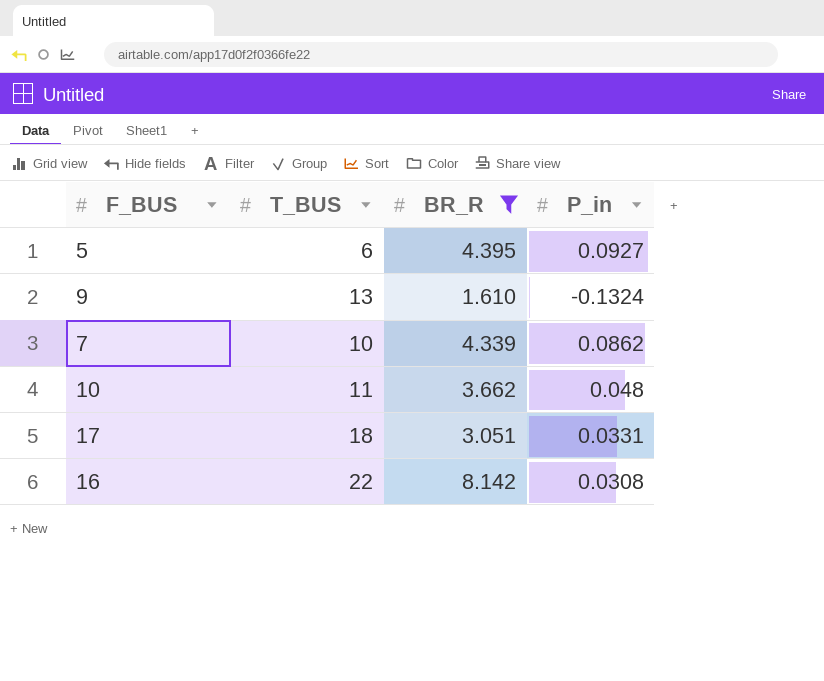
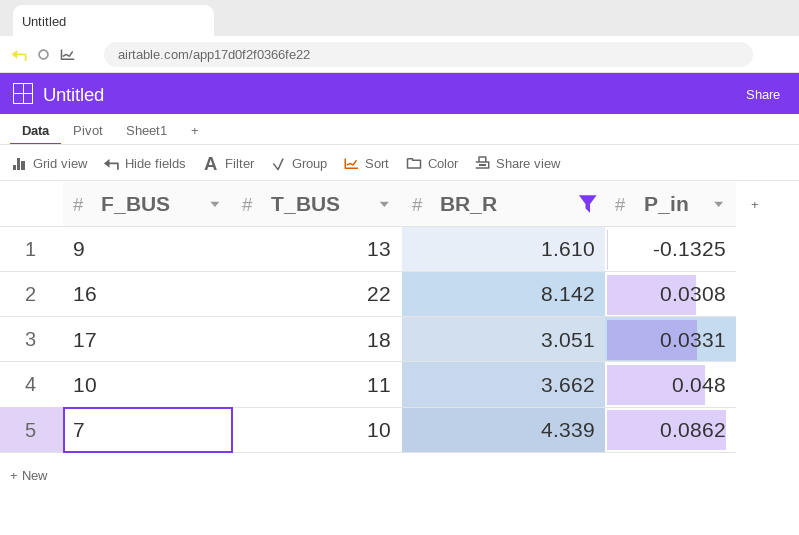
row order: none -> P_in ascending
row 5: 6 | 4.395 | 0.0927 -> none
9 | P_in: -0.1324 -> -0.1325

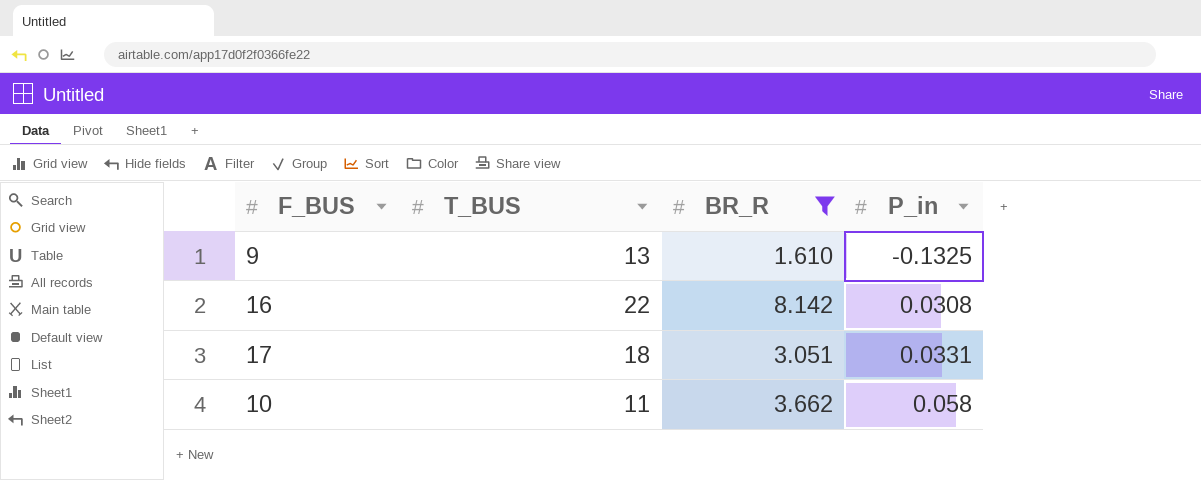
row 7: 10 | 4.339 | 0.0862 -> none
10 | P_in: 0.048 -> 0.058

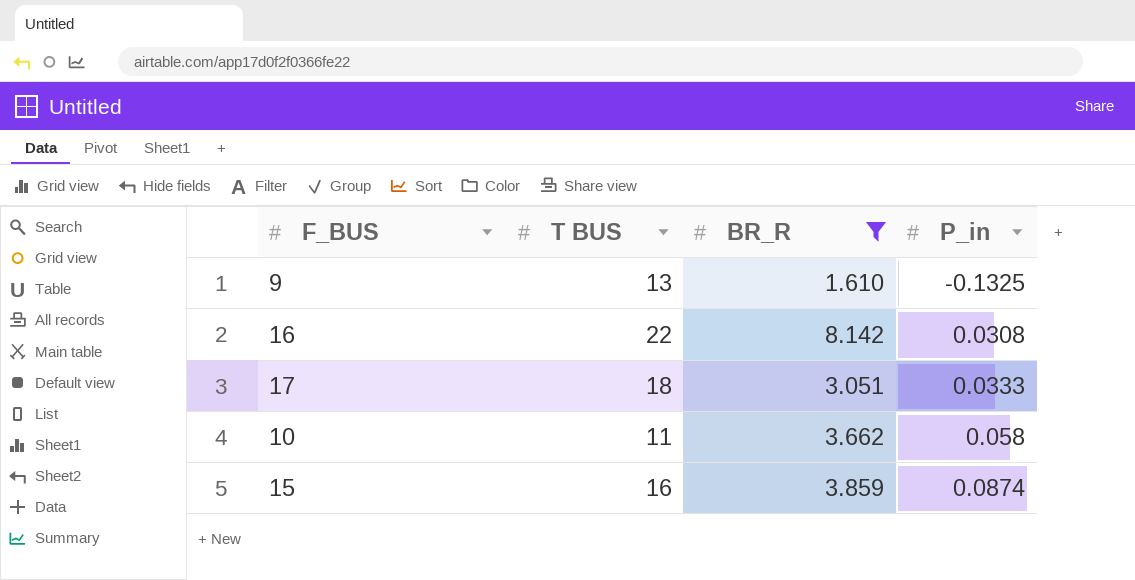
column name: T_BUS -> T BUS
17 | P_in: 0.0331 -> 0.0333
row 15: none -> 16 | 3.859 | 0.0874

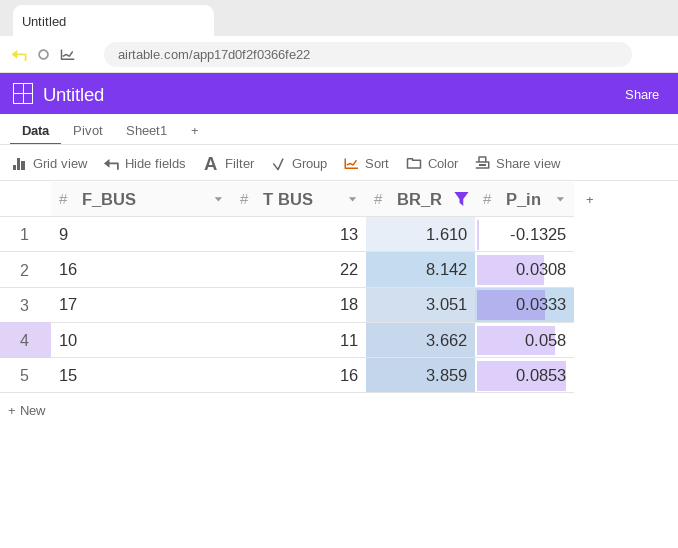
15 | P_in: 0.0874 -> 0.0853

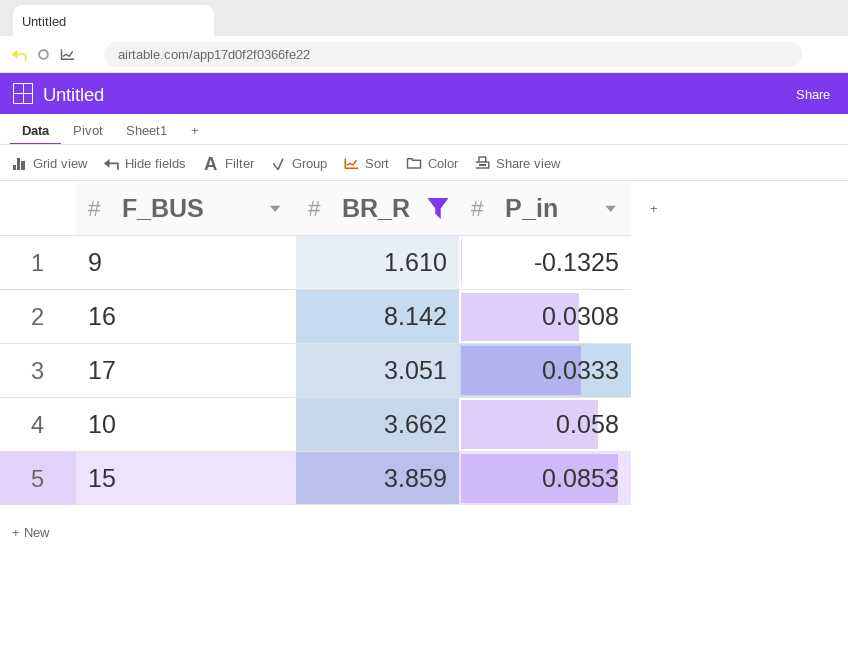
column T BUS | position: 2 -> none

